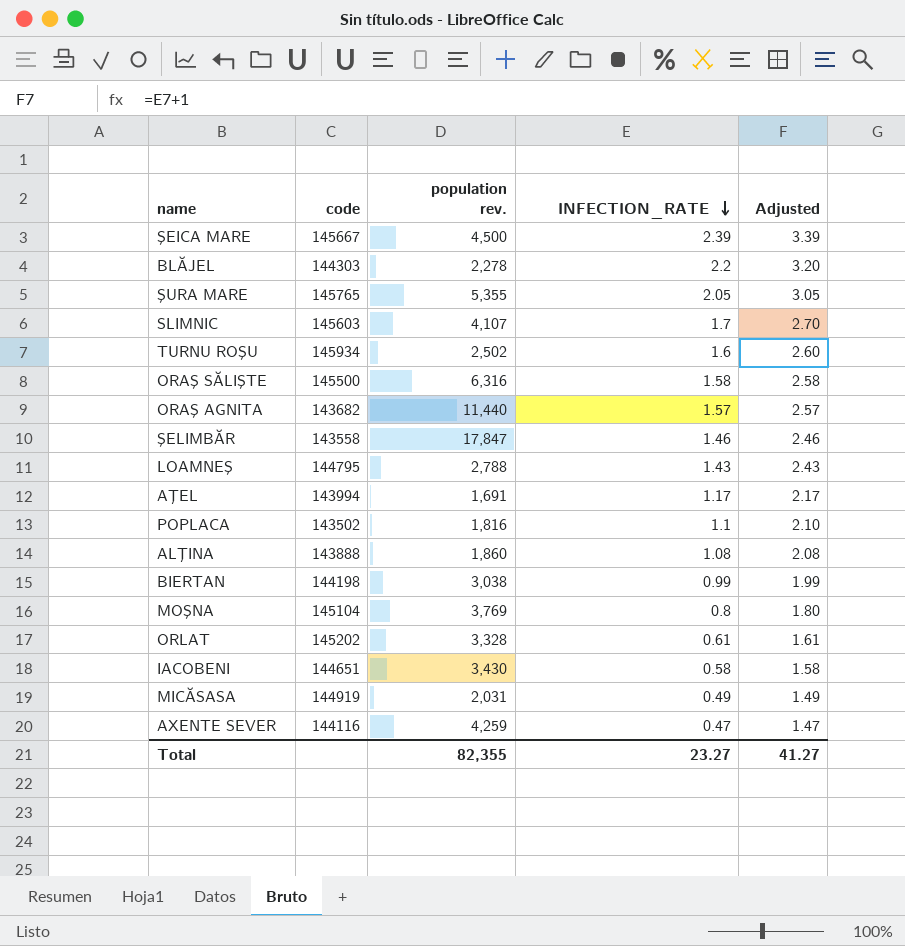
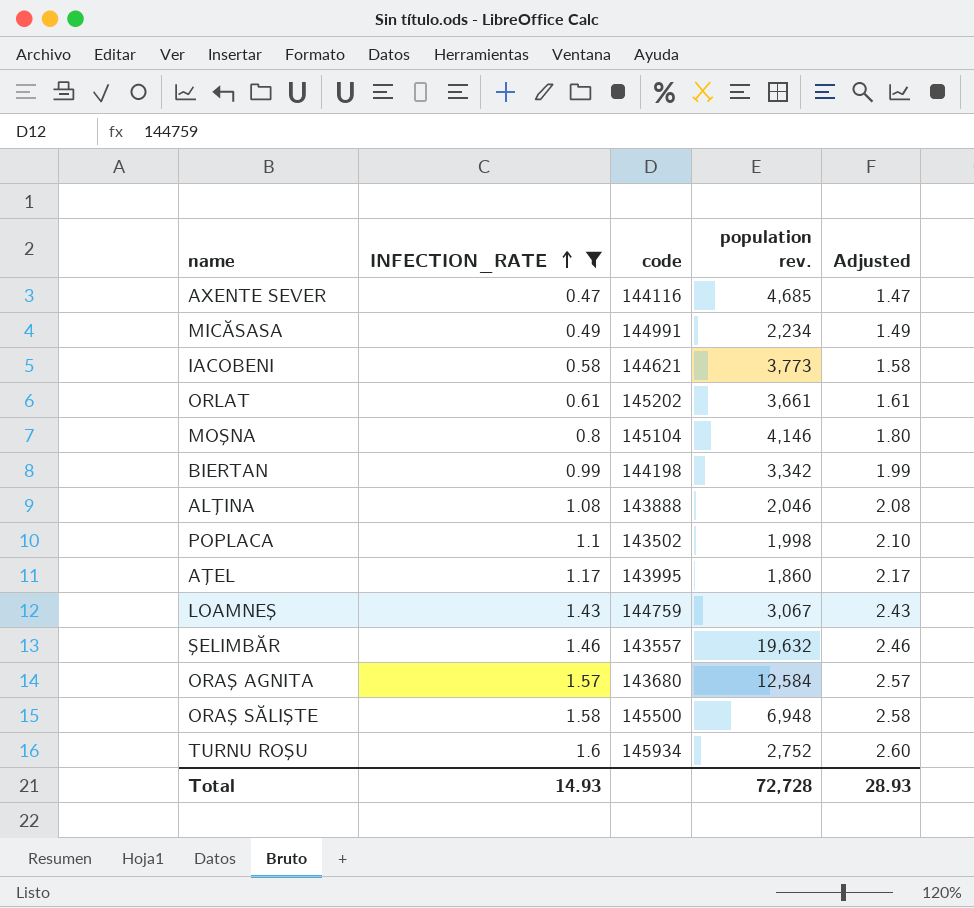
filter: none -> INFECTION_RATE <= 1.6
row order: INFECTION_RATE descending -> INFECTION_RATE ascending
column INFECTION_RATE | position: 4 -> 2
AXENTE SEVER | population rev.: 4,259 -> 4,685
MICĂSASA | code: 144919 -> 144991
MICĂSASA | population rev.: 2,031 -> 2,234
IACOBENI | code: 144651 -> 144621
IACOBENI | population rev.: 3,430 -> 3,773
ORLAT | population rev.: 3,328 -> 3,661
MOŞNA | population rev.: 3,769 -> 4,146
BIERTAN | population rev.: 3,038 -> 3,342
ALŢINA | population rev.: 1,860 -> 2,046
POPLACA | population rev.: 1,816 -> 1,998
AŢEL | code: 143994 -> 143995
AŢEL | population rev.: 1,691 -> 1,860
LOAMNEŞ | code: 144795 -> 144759
LOAMNEŞ | population rev.: 2,788 -> 3,067
ŞELIMBĂR | code: 143558 -> 143557
ŞELIMBĂR | population rev.: 17,847 -> 19,632
ORAŞ AGNITA | code: 143682 -> 143680
ORAŞ AGNITA | population rev.: 11,440 -> 12,584
ORAŞ SĂLIŞTE | population rev.: 6,316 -> 6,948
TURNU ROŞU | population rev.: 2,502 -> 2,752
Total | INFECTION_RATE: 23.27 -> 14.93
Total | population rev.: 82,355 -> 72,728
Total | Adjusted: 41.27 -> 28.93

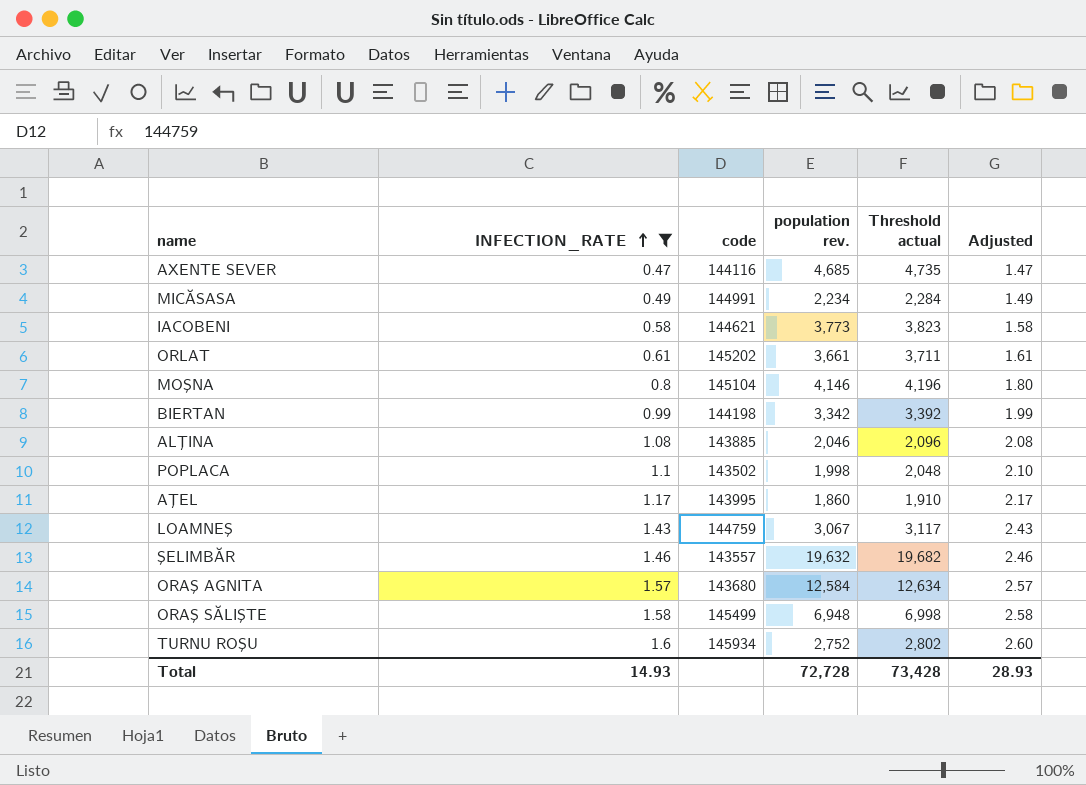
column Threshold actual | formula: none -> [population rev.] + 50
ALŢINA | code: 143888 -> 143885
ORAŞ SĂLIŞTE | code: 145500 -> 145499

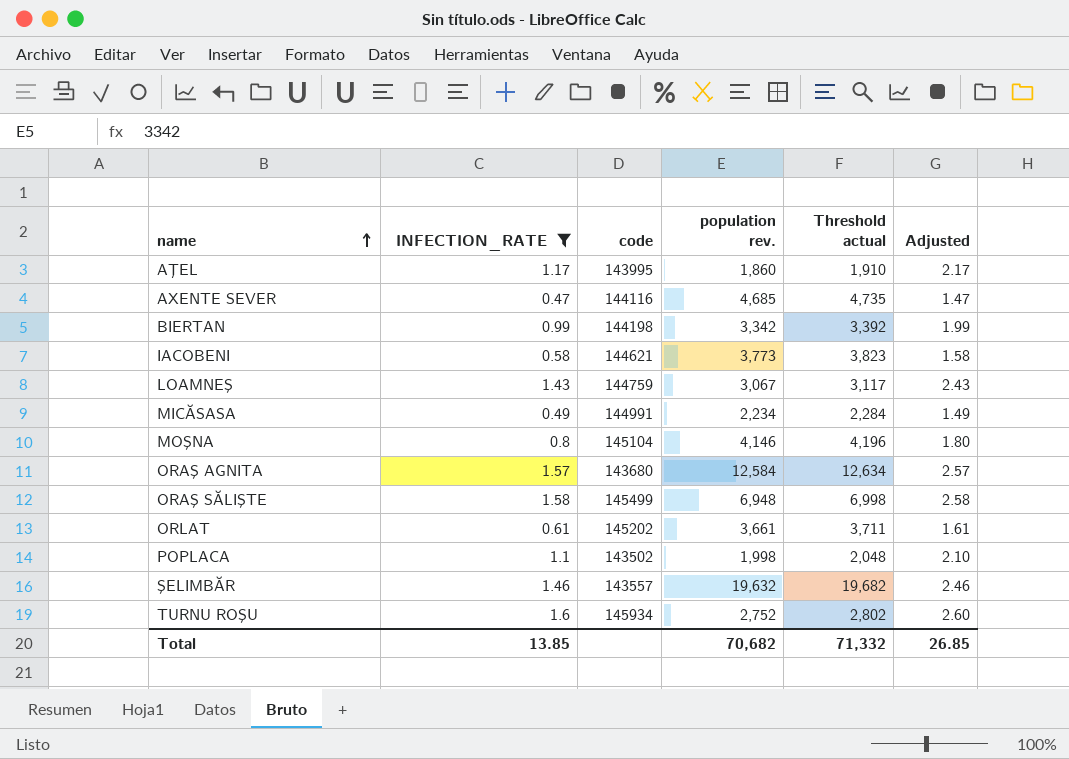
row order: INFECTION_RATE ascending -> name ascending
row ALŢINA: 1.08 | 143885 | 2,046 | 2,096 | 2.08 -> none
Total | INFECTION_RATE: 14.93 -> 13.85
Total | population rev.: 72,728 -> 70,682
Total | Threshold actual: 73,428 -> 71,332
Total | Adjusted: 28.93 -> 26.85

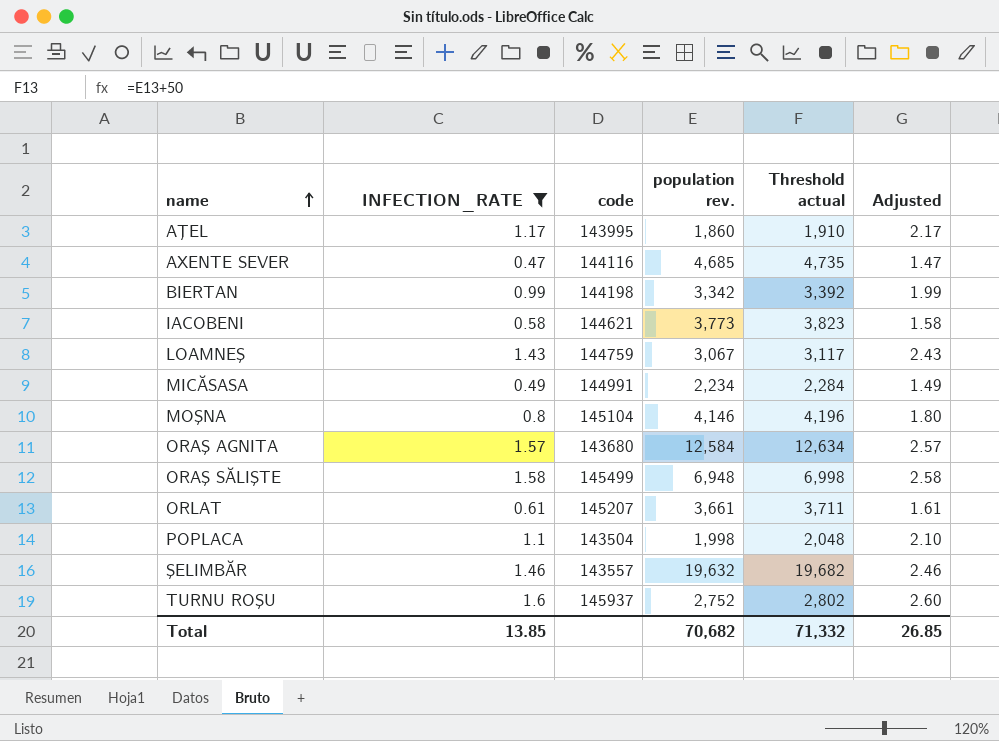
ORLAT | code: 145202 -> 145207
POPLACA | code: 143502 -> 143504
TURNU ROŞU | code: 145934 -> 145937

